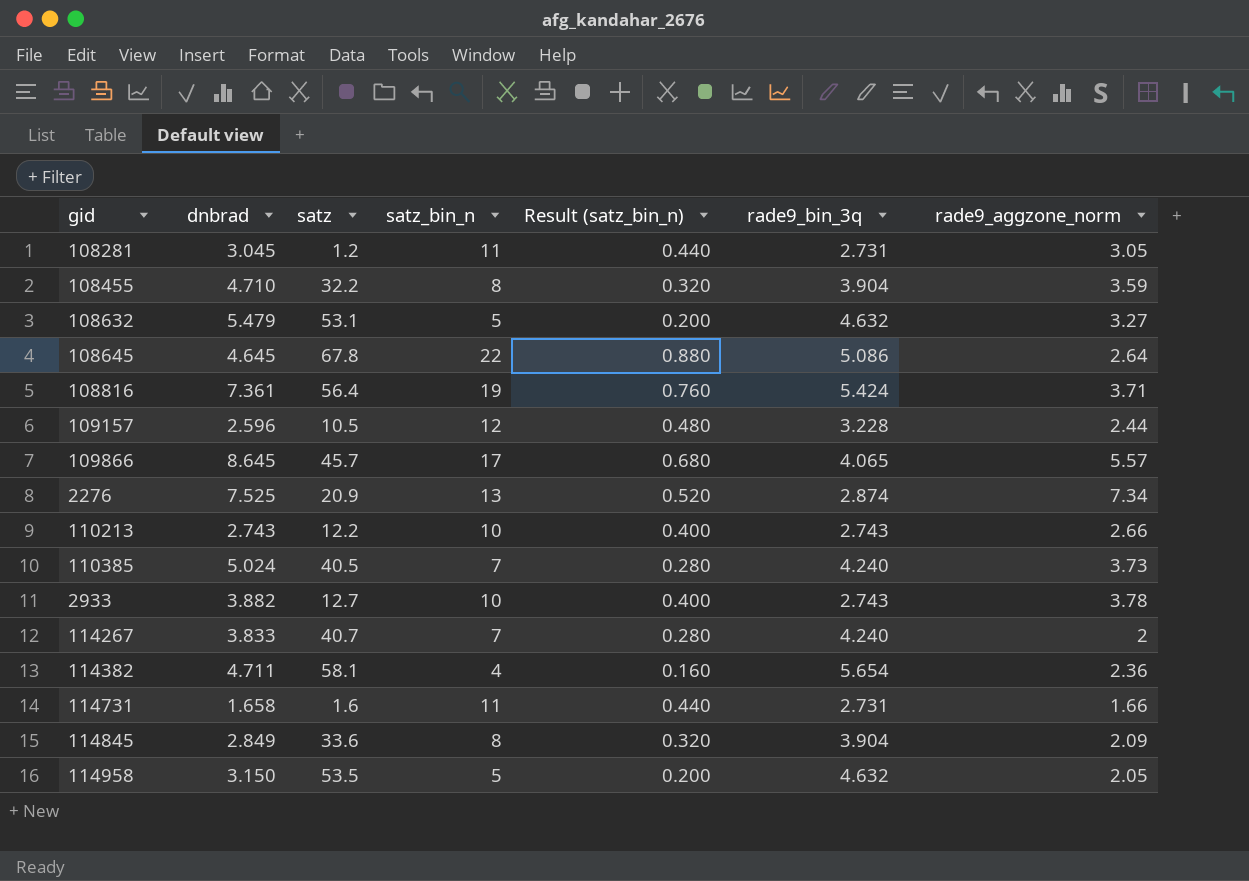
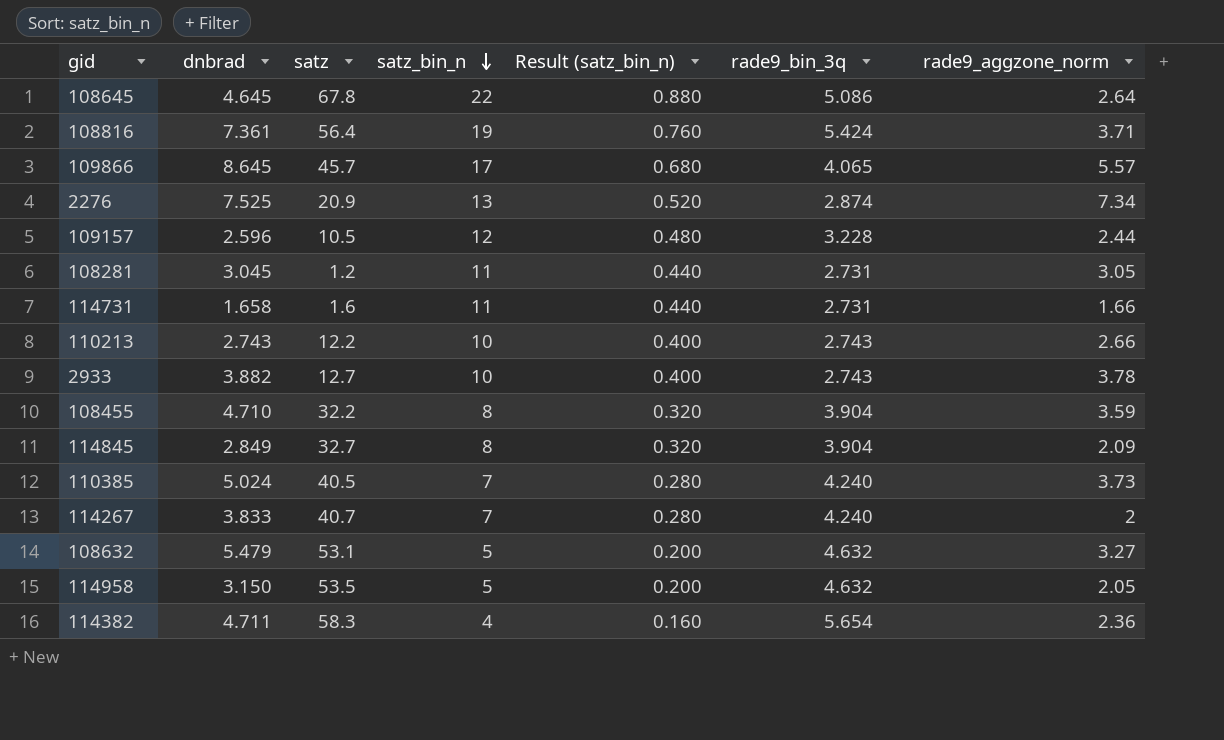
row order: none -> satz_bin_n descending
114845 | satz: 33.6 -> 32.7
114382 | satz: 58.1 -> 58.3

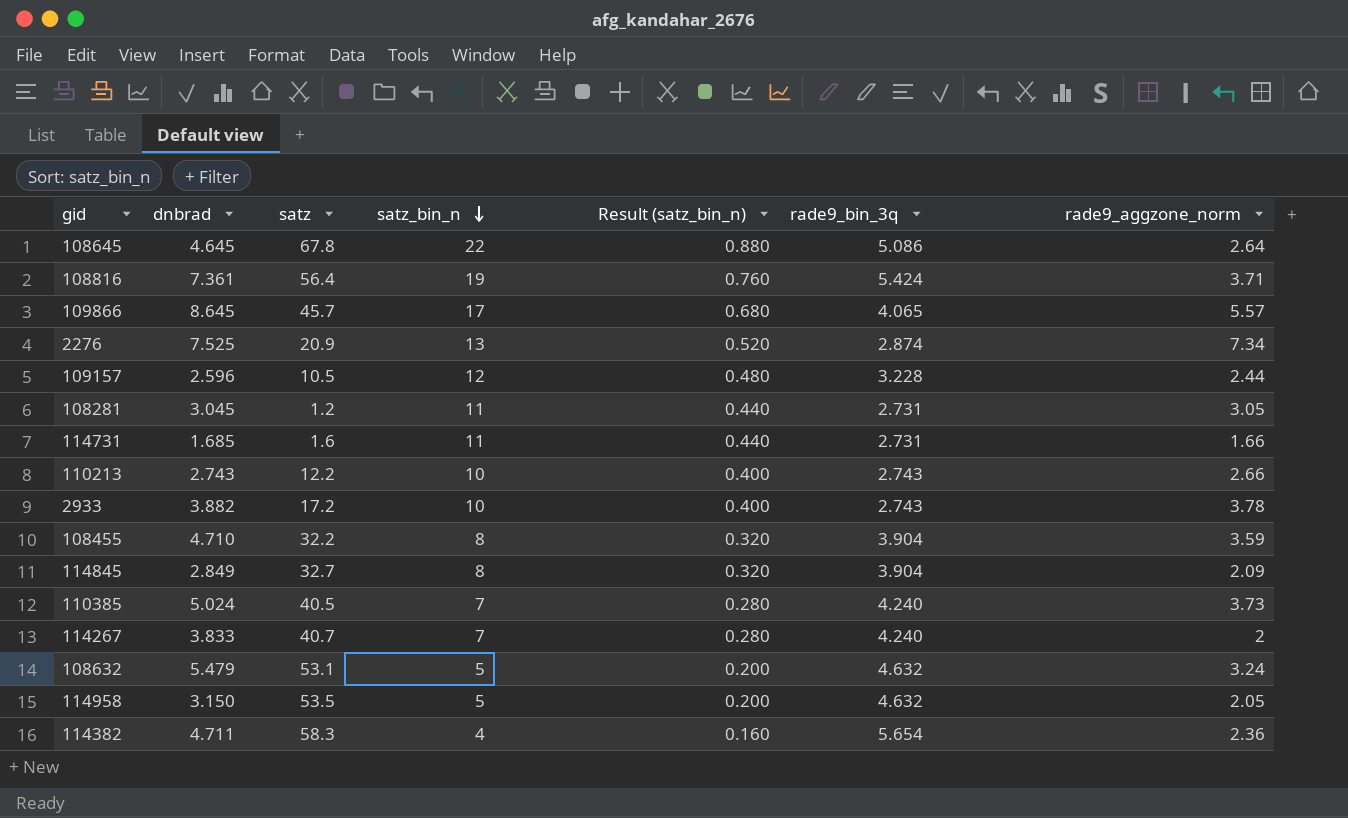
114731 | dnbrad: 1.658 -> 1.685
2933 | satz: 12.7 -> 17.2
108632 | rade9_aggzone_norm: 3.27 -> 3.24

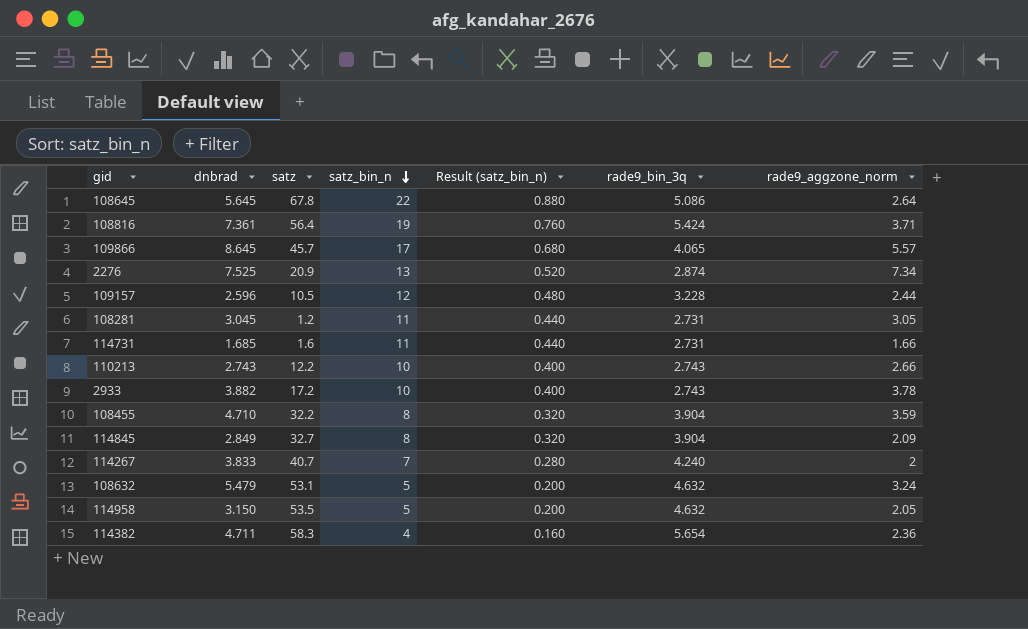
row 110385: 5.024 | 40.5 | 7 | 0.280 | 4.240 | 3.73 -> none
108645 | dnbrad: 4.645 -> 5.645

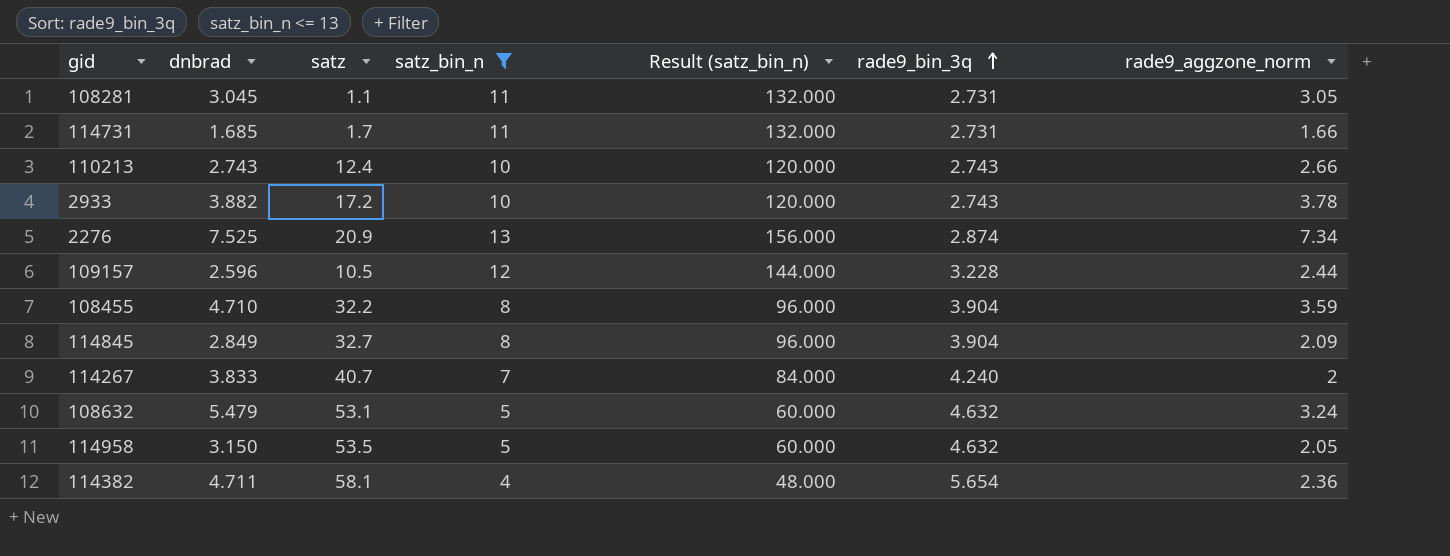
filter: none -> satz_bin_n <= 13
row order: satz_bin_n descending -> rade9_bin_3q ascending
column Result (satz_bin_n) | formula: [satz_bin_n] * 0.04 -> [satz_bin_n] * 12
108281 | satz: 1.2 -> 1.1
114731 | satz: 1.6 -> 1.7
110213 | satz: 12.2 -> 12.4
114382 | satz: 58.3 -> 58.1

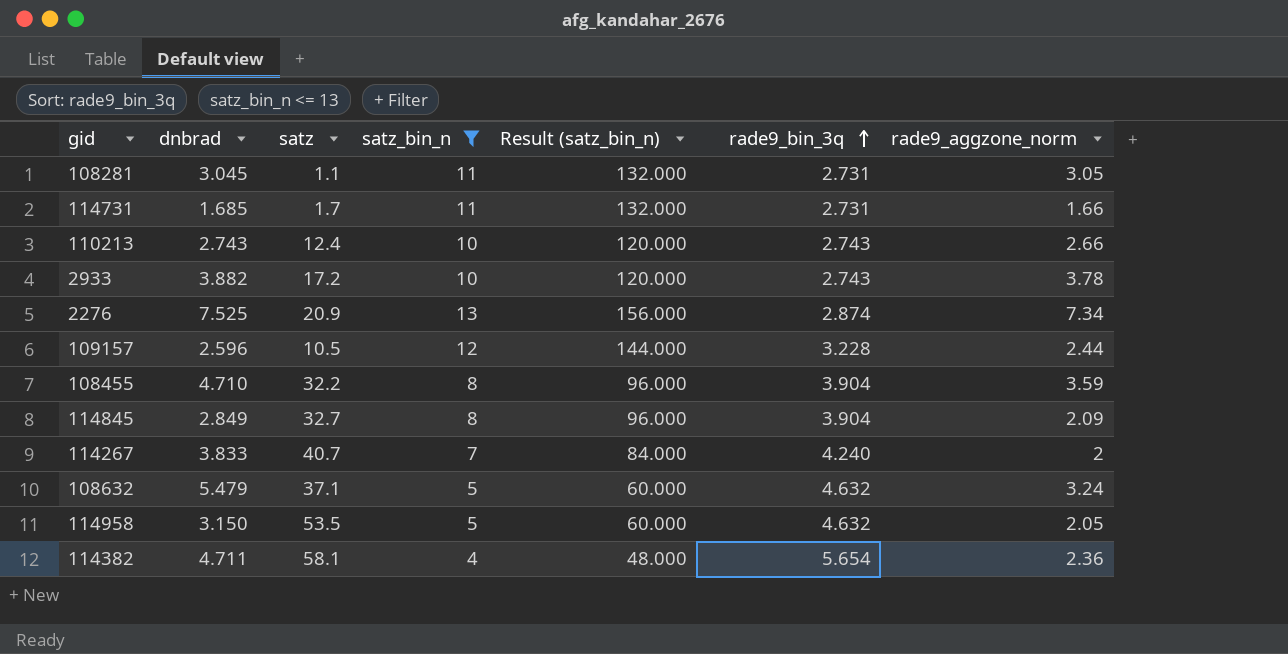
108632 | satz: 53.1 -> 37.1

